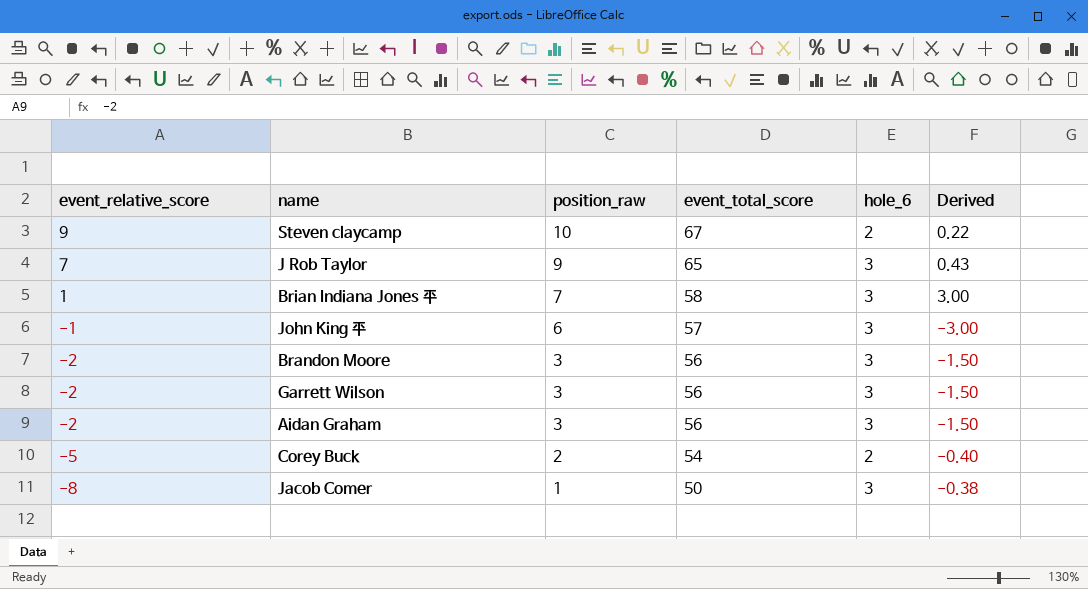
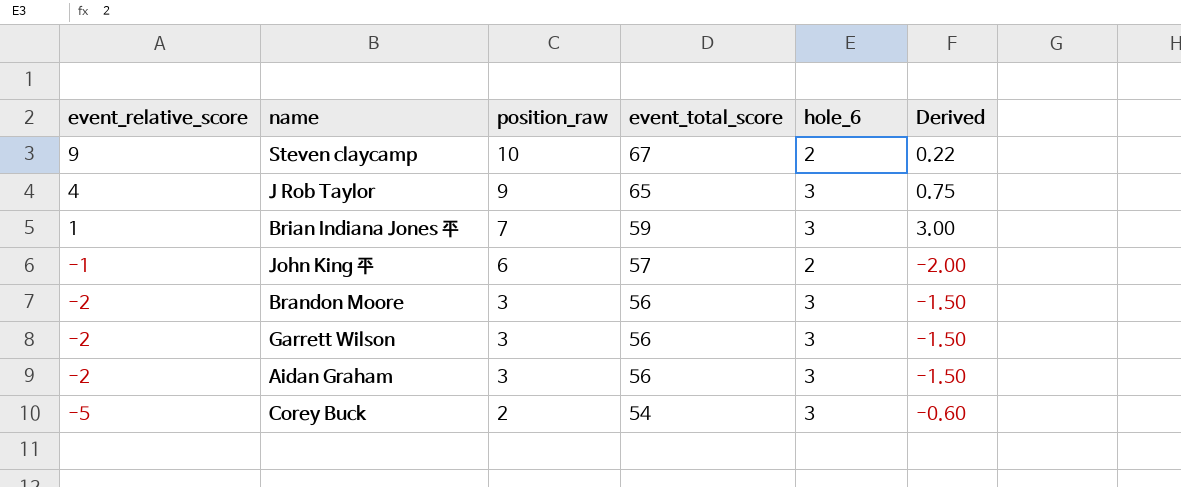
row Jacob Comer: -8 | 1 | 50 | 3 | -0.38 -> none
J Rob Taylor | event_relative_score: 7 -> 4
J Rob Taylor | Derived: 0.43 -> 0.75
Brian Indiana Jones 平 | event_total_score: 58 -> 59
John King 平 | hole_6: 3 -> 2
John King 平 | Derived: -3.00 -> -2.00
Corey Buck | hole_6: 2 -> 3
Corey Buck | Derived: -0.40 -> -0.60

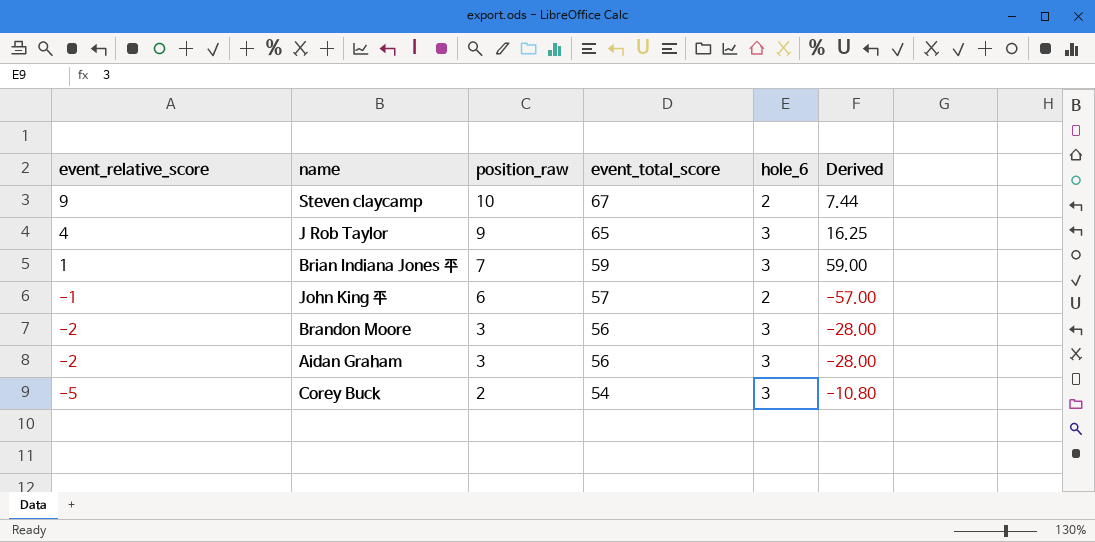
column Derived | formula: [hole_6] / [event_relative_score] -> [event_total_score] / [event_relative_score]
row Garrett Wilson: -2 | 3 | 56 | 3 | -1.50 -> none

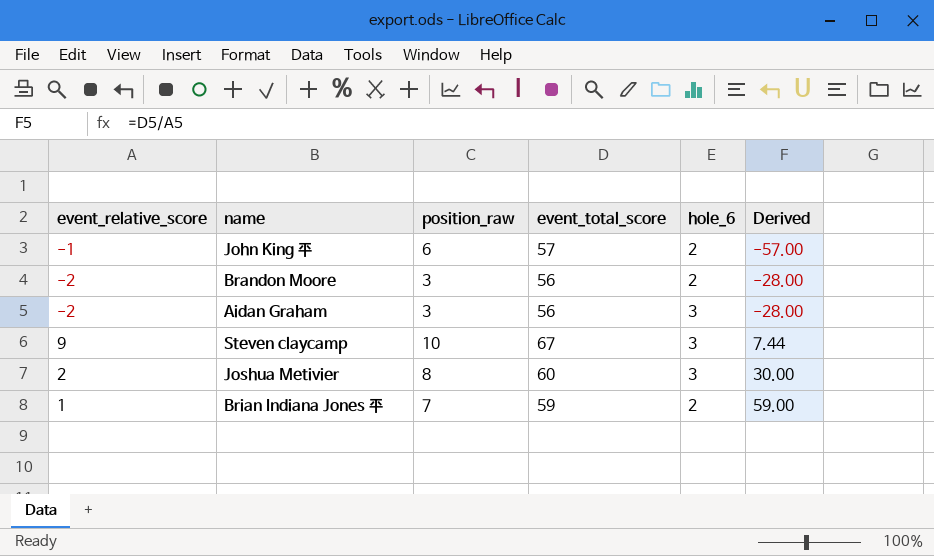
row order: event_relative_score descending -> Derived ascending
row J Rob Taylor: 4 | 9 | 65 | 3 | 16.25 -> none
row Corey Buck: -5 | 2 | 54 | 3 | -10.80 -> none
Brandon Moore | hole_6: 3 -> 2
Steven claycamp | hole_6: 2 -> 3
row Joshua Metivier: none -> 2 | 8 | 60 | 3 | 30.00
Brian Indiana Jones 平 | hole_6: 3 -> 2

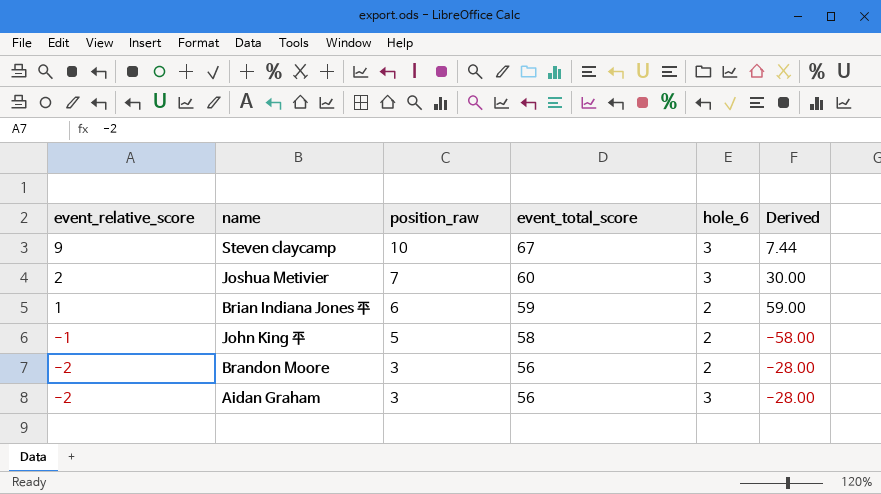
row order: Derived ascending -> event_relative_score descending
Joshua Metivier | position_raw: 8 -> 7
Brian Indiana Jones 平 | position_raw: 7 -> 6
John King 平 | position_raw: 6 -> 5
John King 平 | event_total_score: 57 -> 58
John King 平 | Derived: -57.00 -> -58.00

